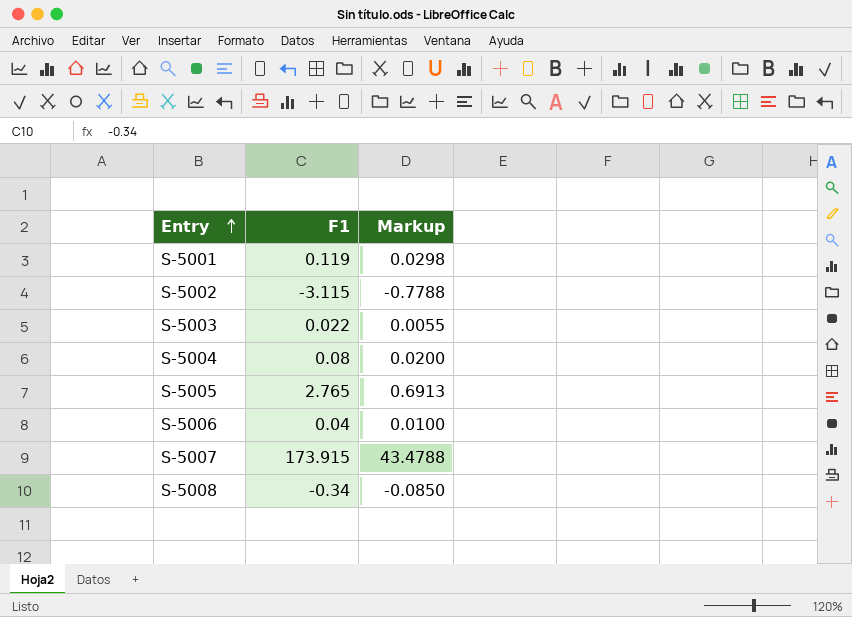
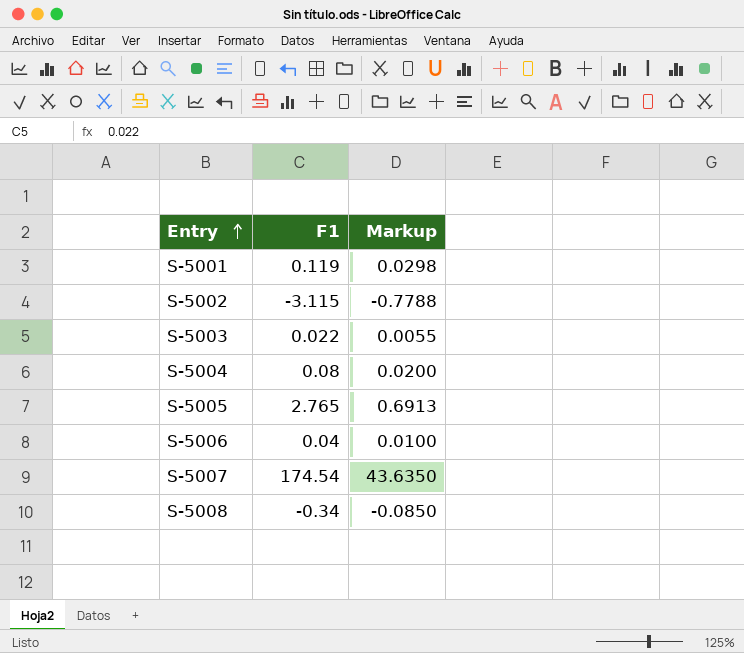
S-5007 | F1: 173.915 -> 174.54
S-5007 | Markup: 43.4788 -> 43.6350

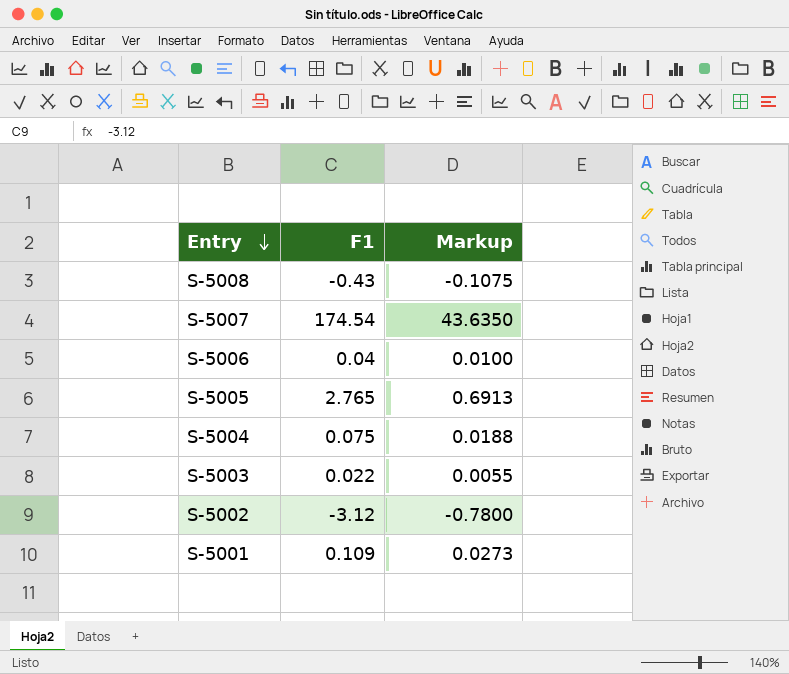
row order: Entry ascending -> Entry descending
S-5008 | F1: -0.34 -> -0.43
S-5008 | Markup: -0.0850 -> -0.1075
S-5004 | F1: 0.08 -> 0.075
S-5004 | Markup: 0.0200 -> 0.0188
S-5002 | F1: -3.115 -> -3.12
S-5002 | Markup: -0.7788 -> -0.7800
S-5001 | F1: 0.119 -> 0.109
S-5001 | Markup: 0.0298 -> 0.0273

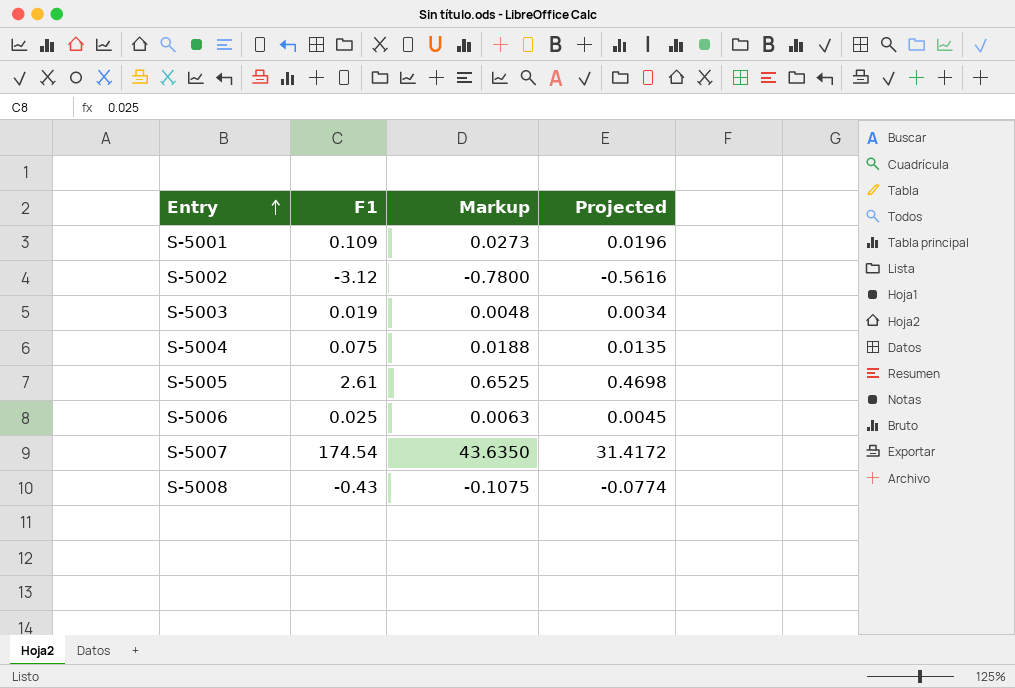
row order: Entry descending -> Entry ascending
column Projected | formula: none -> [F1] * 0.18
S-5003 | F1: 0.022 -> 0.019
S-5003 | Markup: 0.0055 -> 0.0048
S-5005 | F1: 2.765 -> 2.61
S-5005 | Markup: 0.6913 -> 0.6525
S-5006 | F1: 0.04 -> 0.025
S-5006 | Markup: 0.0100 -> 0.0063

